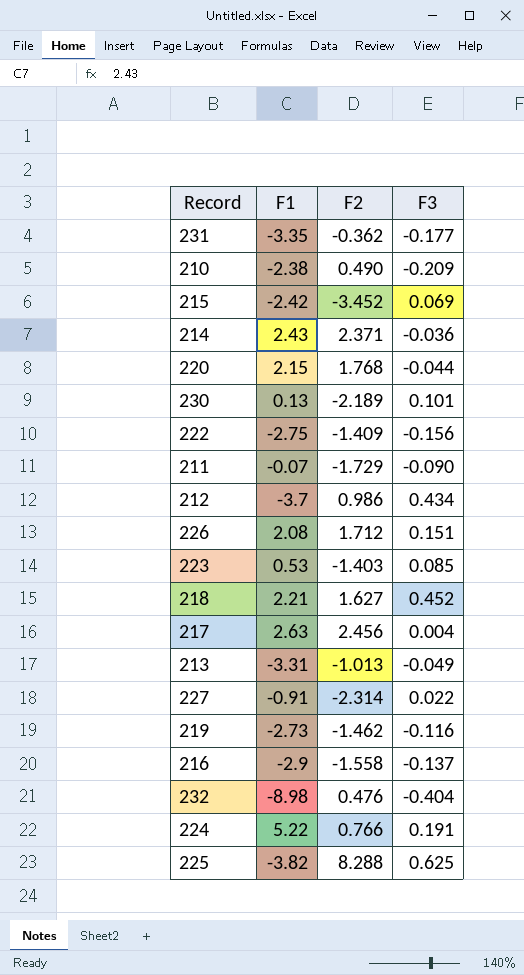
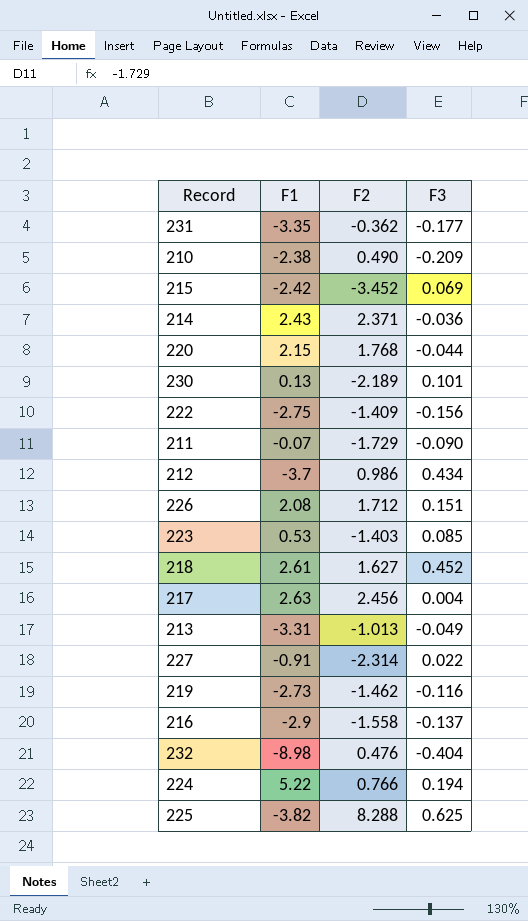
218 | F1: 2.21 -> 2.61
224 | F3: 0.191 -> 0.194

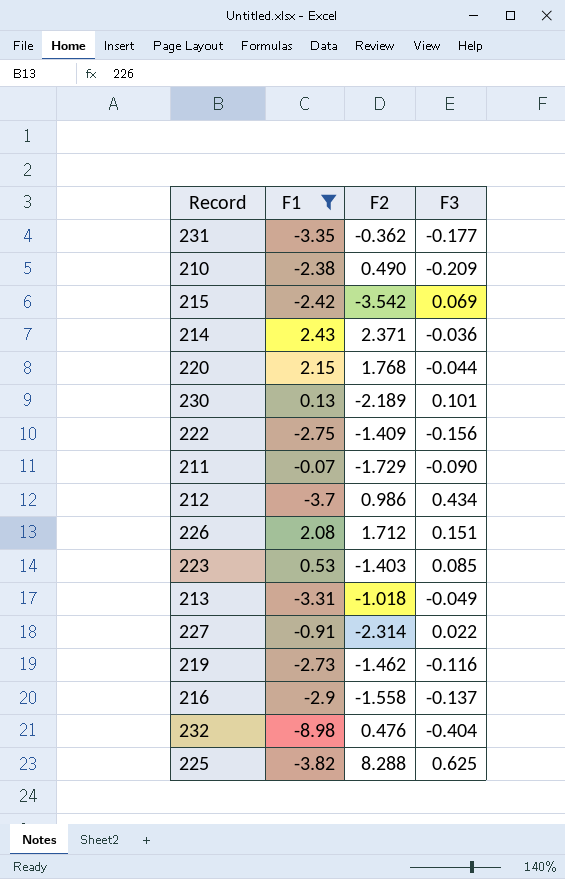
filter: none -> F1 <= 2.43
215 | F2: -3.452 -> -3.542
213 | F2: -1.013 -> -1.018

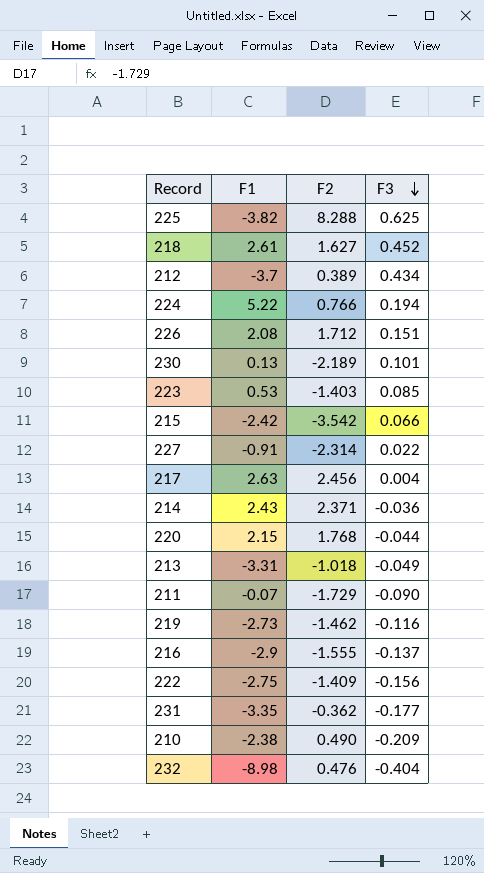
filter: F1 <= 2.43 -> none
row order: none -> F3 descending
212 | F2: 0.986 -> 0.389
215 | F3: 0.069 -> 0.066
216 | F2: -1.558 -> -1.555

